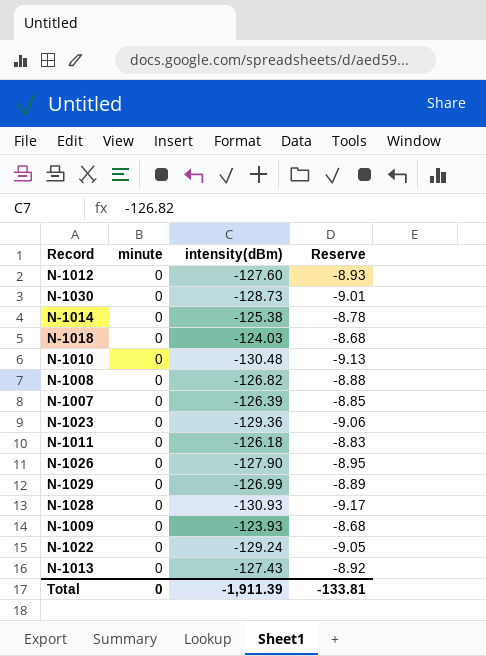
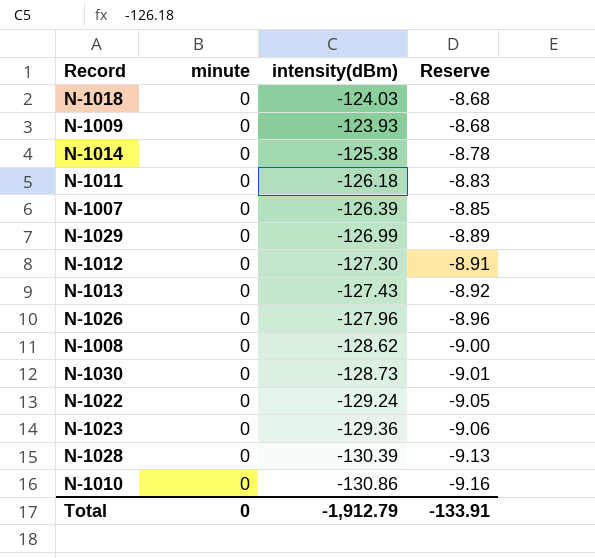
row order: none -> Reserve descending
N-1012 | intensity(dBm): -127.60 -> -127.30
N-1012 | Reserve: -8.93 -> -8.91
N-1026 | intensity(dBm): -127.90 -> -127.96
N-1026 | Reserve: -8.95 -> -8.96
N-1008 | intensity(dBm): -126.82 -> -128.62
N-1008 | Reserve: -8.88 -> -9.00
N-1028 | intensity(dBm): -130.93 -> -130.39
N-1028 | Reserve: -9.17 -> -9.13
N-1010 | intensity(dBm): -130.48 -> -130.86
N-1010 | Reserve: -9.13 -> -9.16
Total | intensity(dBm): -1,911.39 -> -1,912.79
Total | Reserve: -133.81 -> -133.91

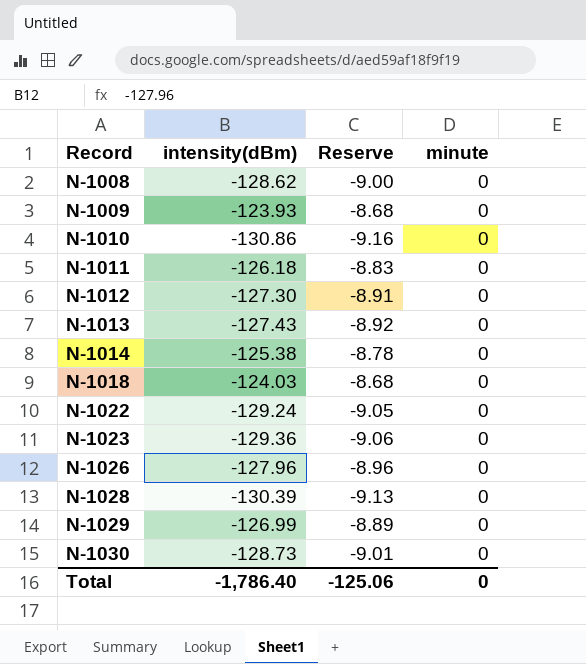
row order: Reserve descending -> Record ascending
column minute | position: 2 -> 4
row N-1007: 0 | -126.39 | -8.85 -> none
Total | intensity(dBm): -1,912.79 -> -1,786.40
Total | Reserve: -133.91 -> -125.06

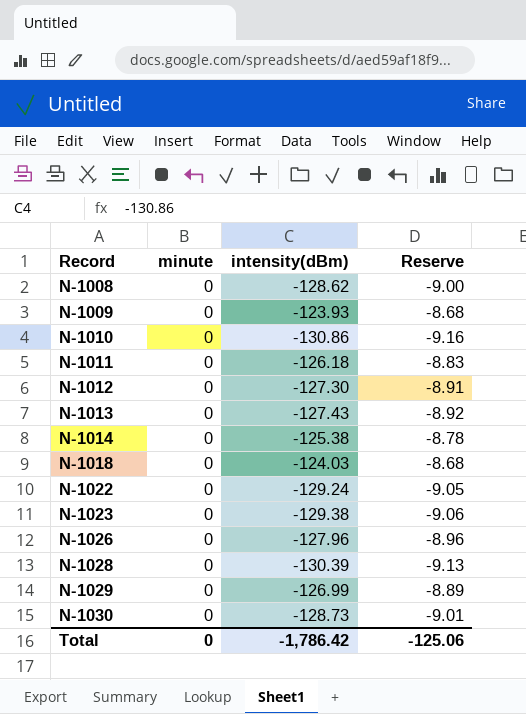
column minute | position: 4 -> 2
N-1023 | intensity(dBm): -129.36 -> -129.38
Total | intensity(dBm): -1,786.40 -> -1,786.42

